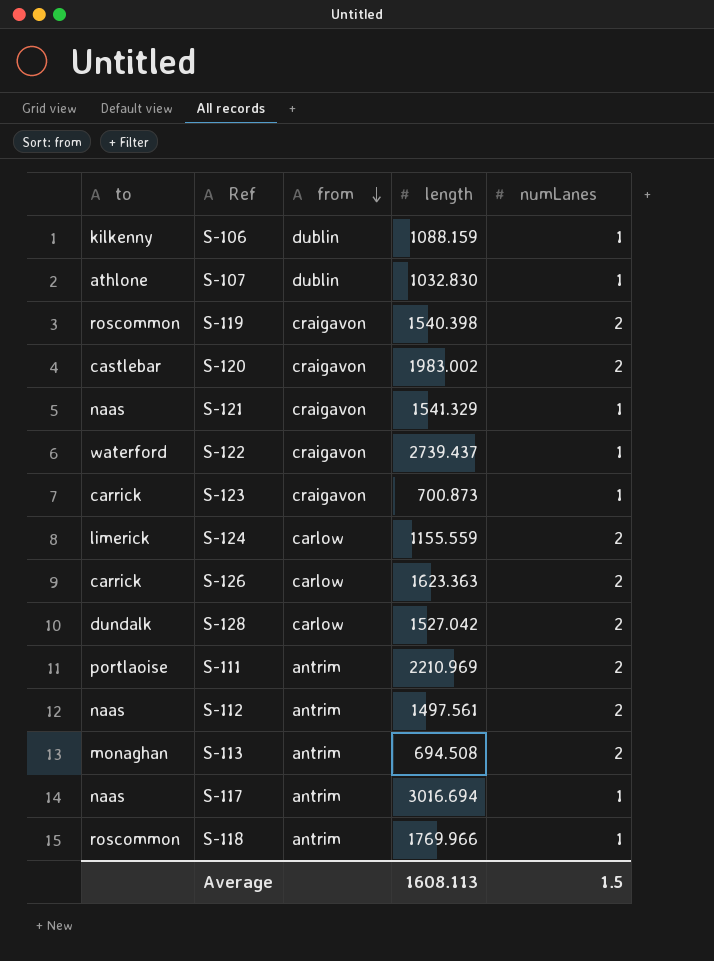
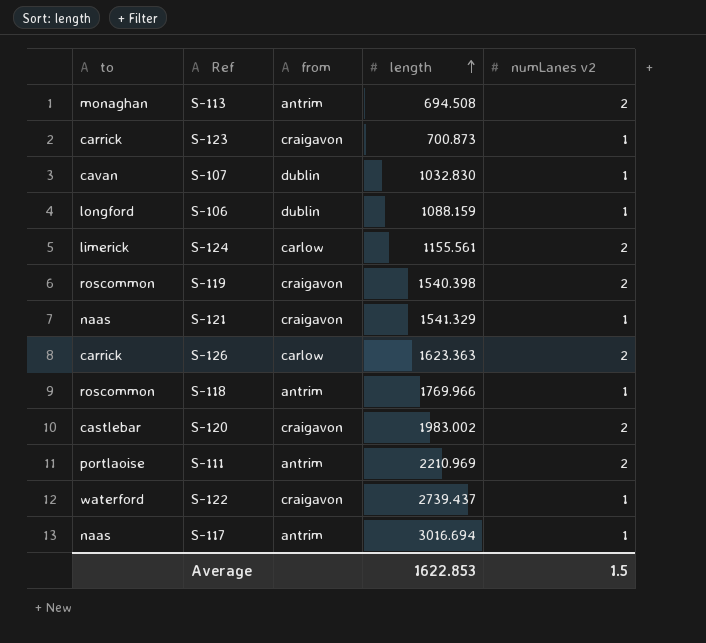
row order: from descending -> length ascending
column name: numLanes -> numLanes v2
row S-128: dundalk | carlow | 1527.042 | 2 -> none
row S-112: naas | antrim | 1497.561 | 2 -> none
S-107 | to: athlone -> cavan
S-106 | to: kilkenny -> longford
S-124 | length: 1155.559 -> 1155.561
Average | length: 1608.113 -> 1622.853

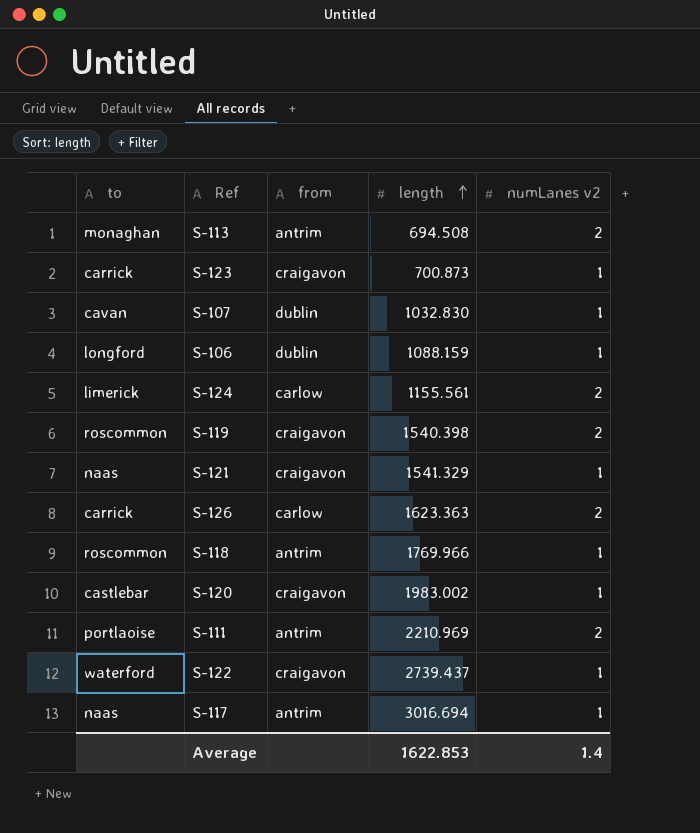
S-120 | numLanes v2: 2 -> 1
Average | numLanes v2: 1.5 -> 1.4

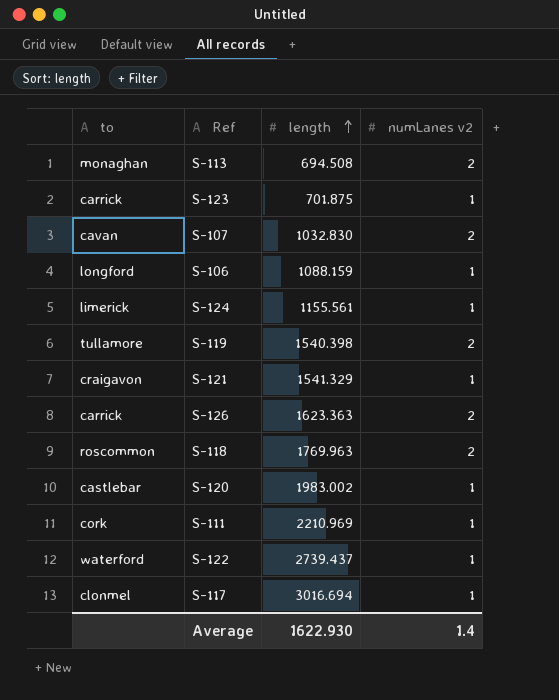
column from | position: 3 -> none
S-123 | length: 700.873 -> 701.875
S-107 | numLanes v2: 1 -> 2
S-124 | numLanes v2: 2 -> 1
S-119 | to: roscommon -> tullamore
S-121 | to: naas -> craigavon
S-118 | length: 1769.966 -> 1769.963
S-118 | numLanes v2: 1 -> 2
S-111 | to: portlaoise -> cork
S-111 | numLanes v2: 2 -> 1
S-117 | to: naas -> clonmel
Average | length: 1622.853 -> 1622.930

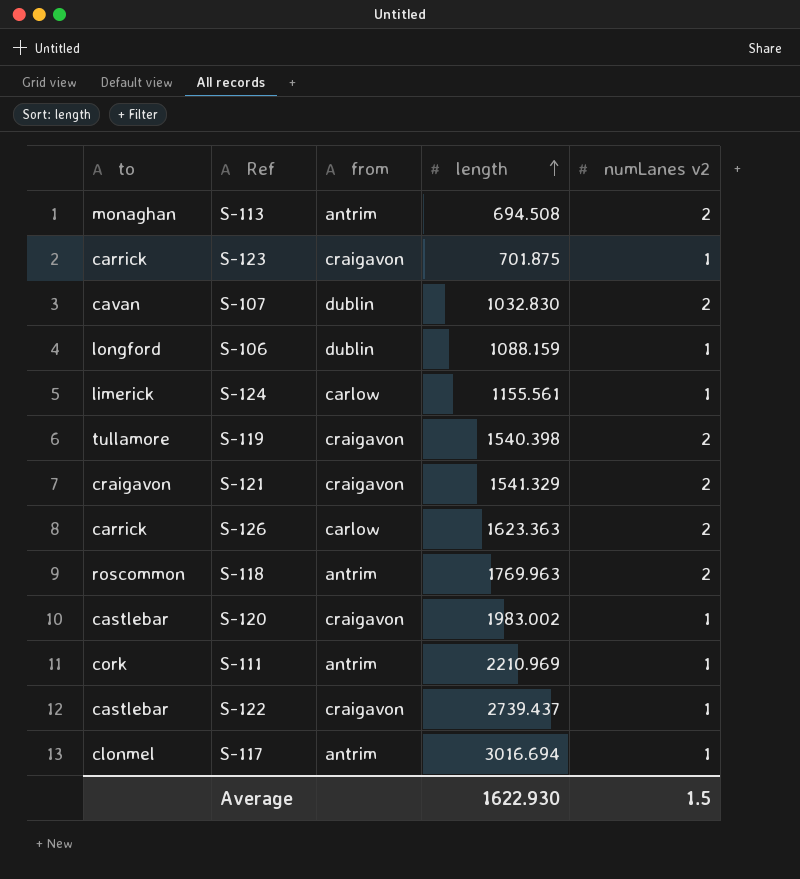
column from | position: none -> 3
S-121 | numLanes v2: 1 -> 2
S-122 | to: waterford -> castlebar
Average | numLanes v2: 1.4 -> 1.5

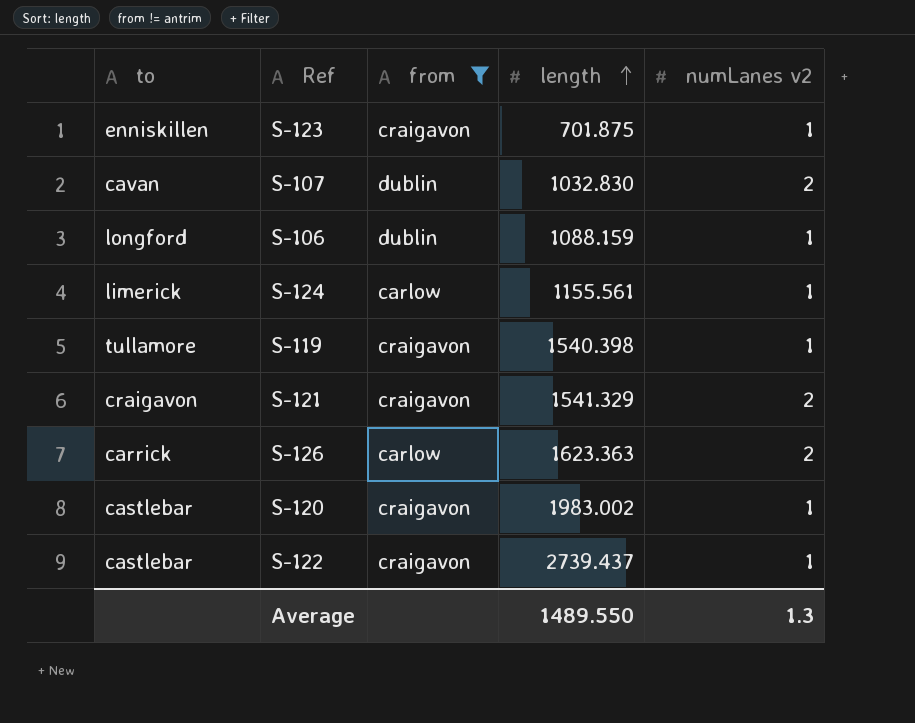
filter: none -> from != antrim
S-123 | to: carrick -> enniskillen
S-119 | numLanes v2: 2 -> 1
Average | length: 1622.930 -> 1489.550
Average | numLanes v2: 1.5 -> 1.3

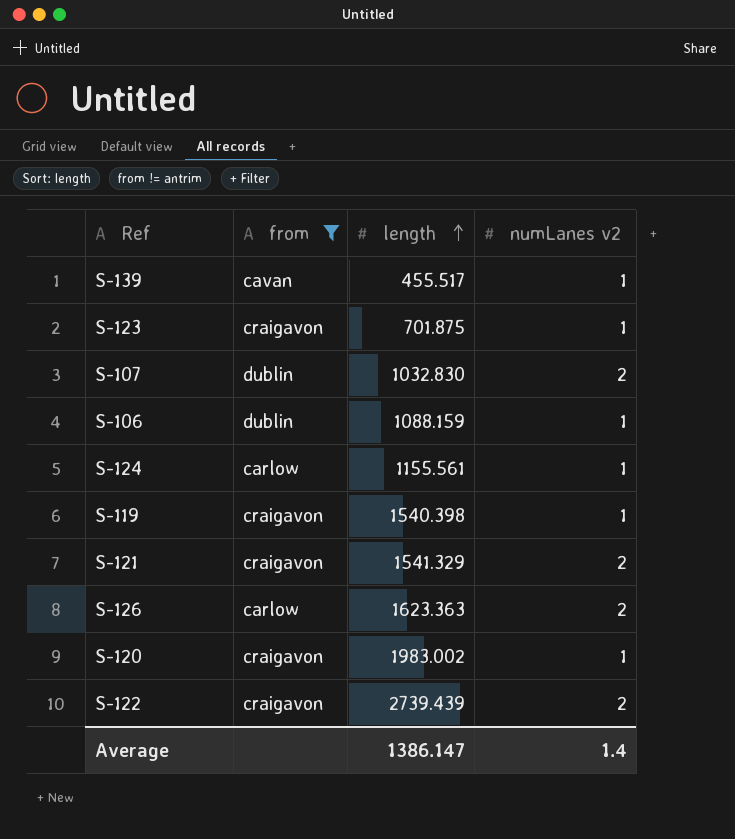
column to | position: 1 -> none
row S-139: none -> cavan | 455.517 | 1
S-122 | length: 2739.437 -> 2739.439
S-122 | numLanes v2: 1 -> 2
Average | length: 1489.550 -> 1386.147
Average | numLanes v2: 1.3 -> 1.4

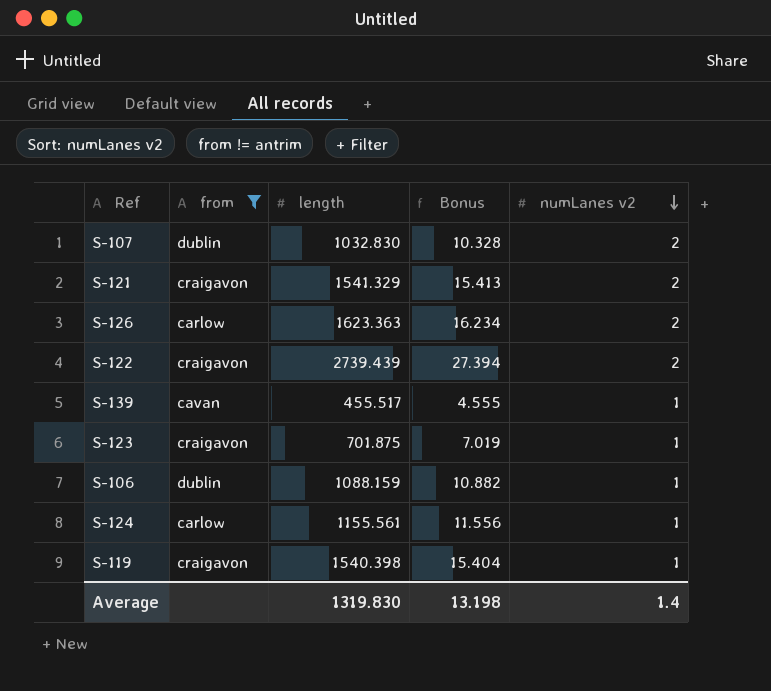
row order: length ascending -> numLanes v2 descending
column Bonus | formula: none -> [length] * 0.01
row S-120: craigavon | 1983.002 | 1 -> none
Average | length: 1386.147 -> 1319.830

